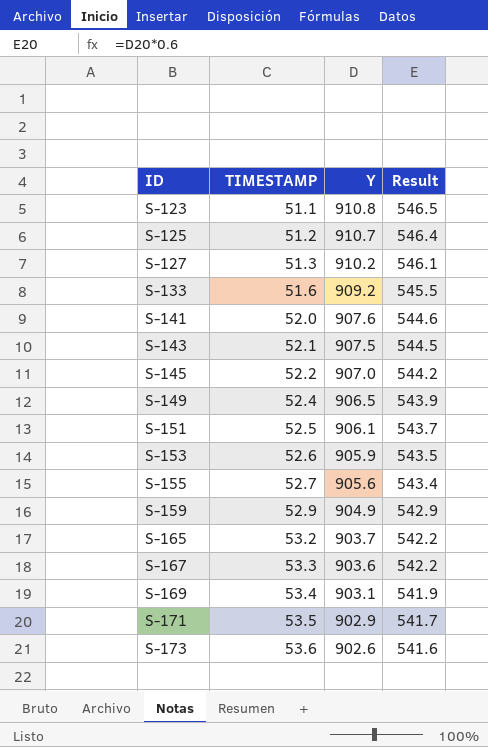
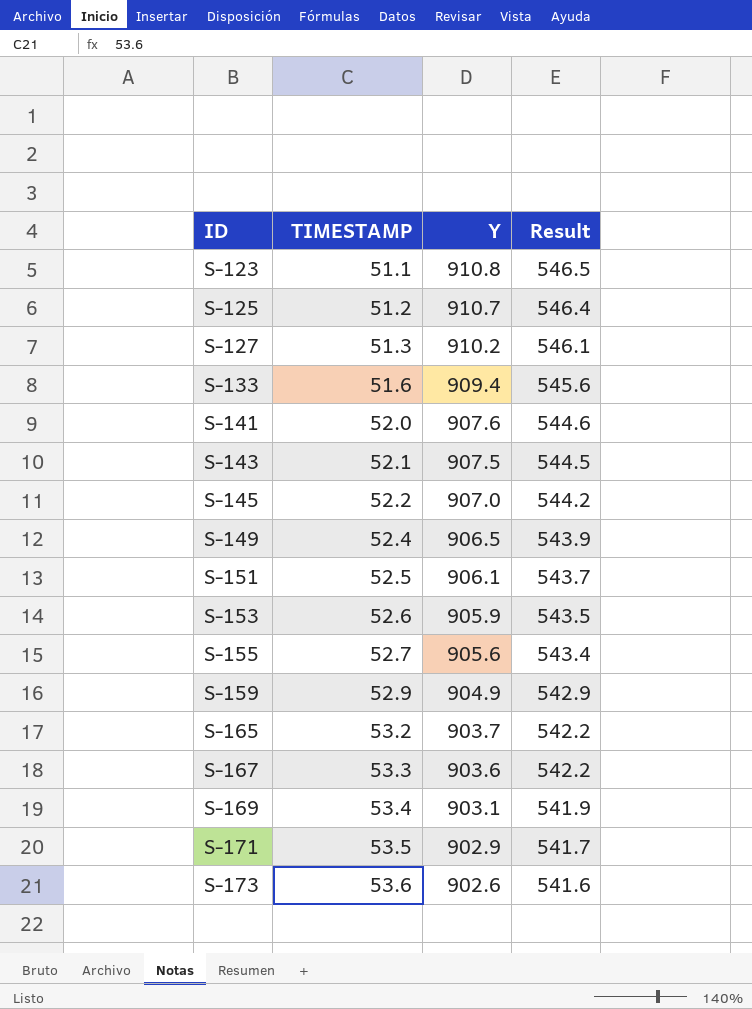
S-133 | Y: 909.2 -> 909.4
S-133 | Result: 545.5 -> 545.6

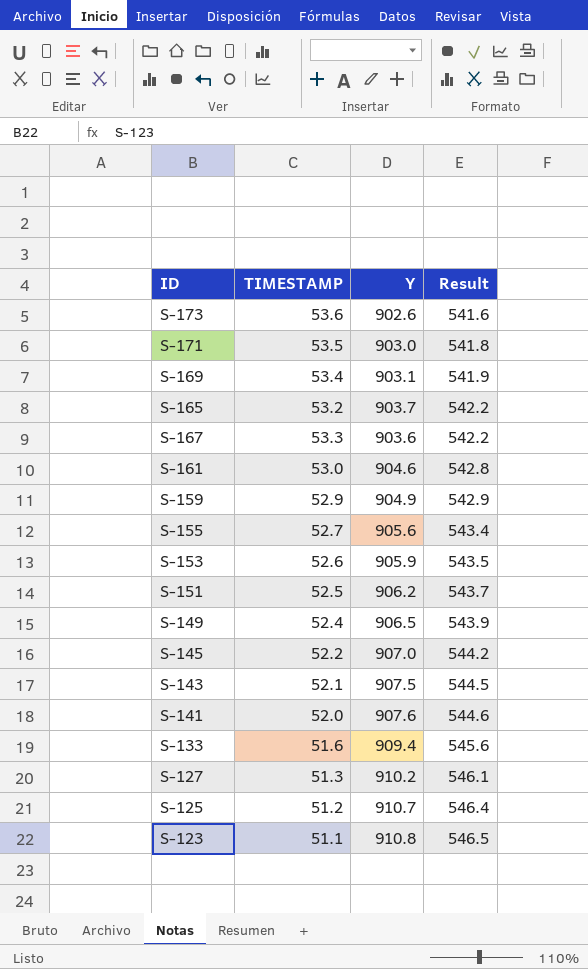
row order: ID ascending -> Result ascending
S-171 | Y: 902.9 -> 903.0
S-171 | Result: 541.7 -> 541.8
row S-161: none -> 53.0 | 904.6 | 542.8
S-151 | Y: 906.1 -> 906.2

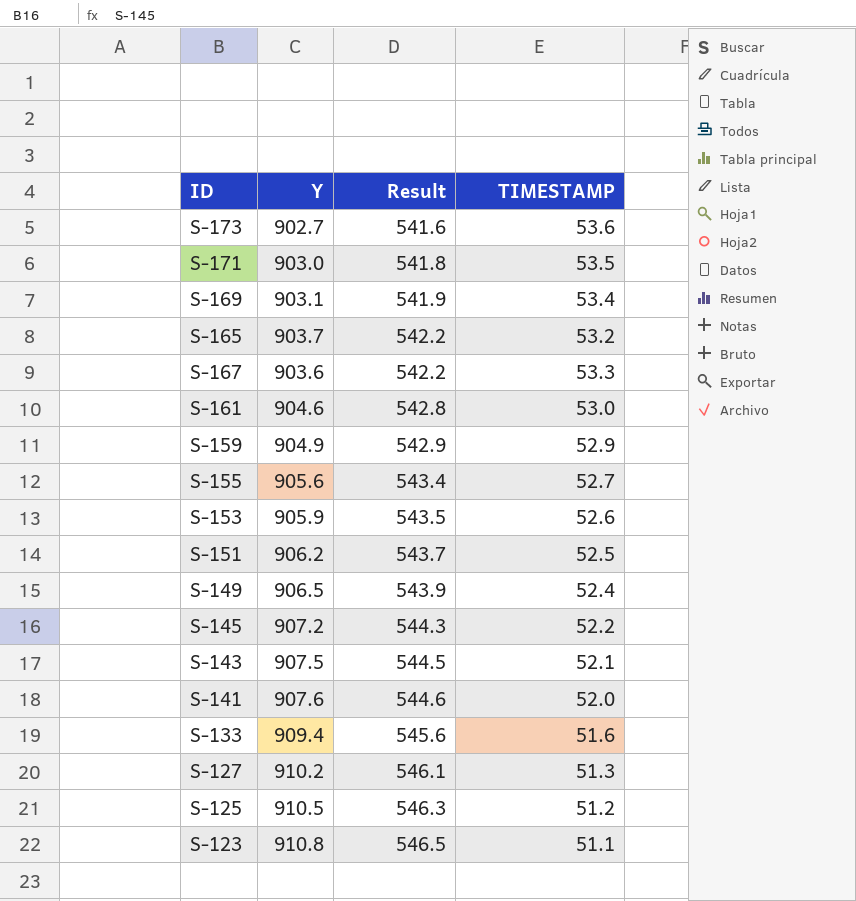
column TIMESTAMP | position: 2 -> 4
S-173 | Y: 902.6 -> 902.7
S-145 | Y: 907.0 -> 907.2
S-145 | Result: 544.2 -> 544.3
S-125 | Y: 910.7 -> 910.5
S-125 | Result: 546.4 -> 546.3

